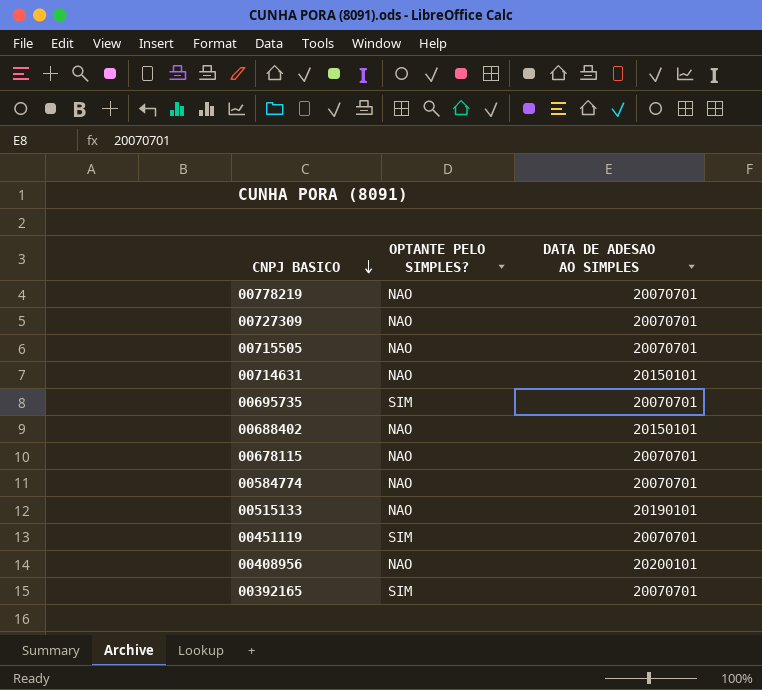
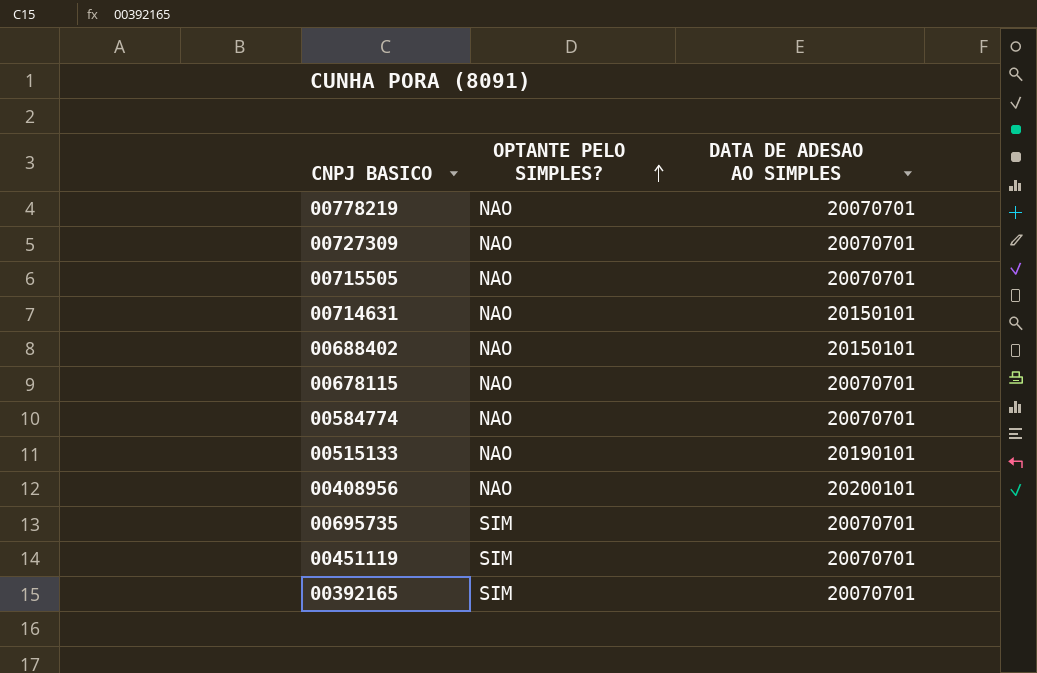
row order: CNPJ BASICO descending -> OPTANTE PELO SIMPLES? ascending

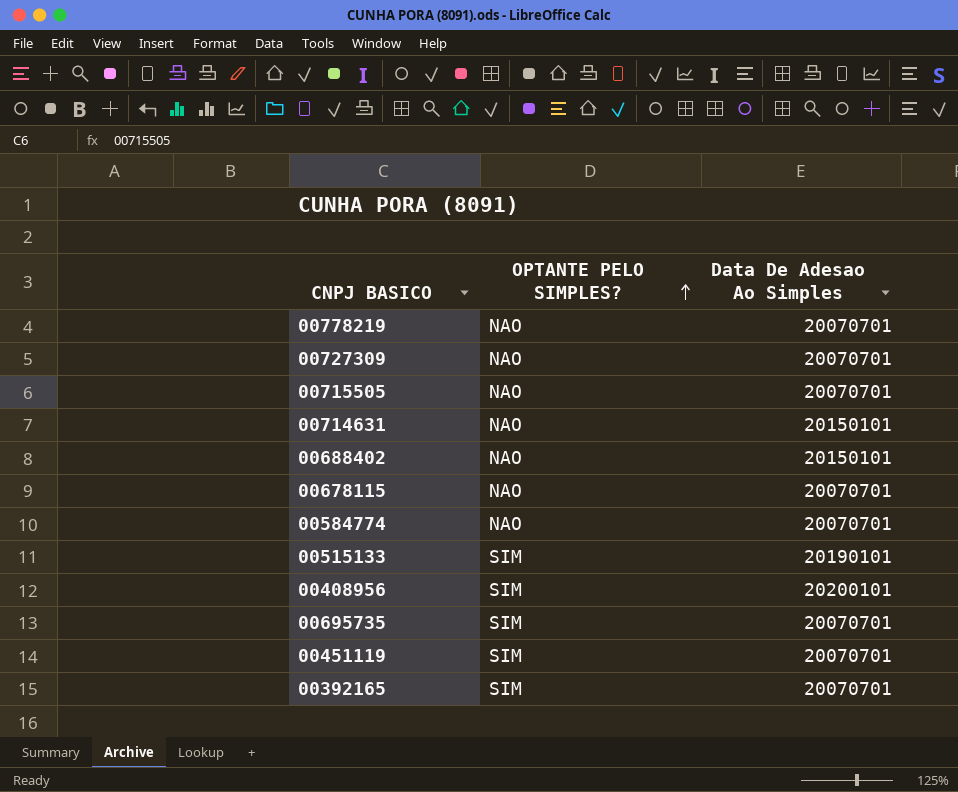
column name: DATA DE ADESAO AO SIMPLES -> Data De Adesao Ao Simples
00515133 | OPTANTE PELO SIMPLES?: NAO -> SIM
00408956 | OPTANTE PELO SIMPLES?: NAO -> SIM

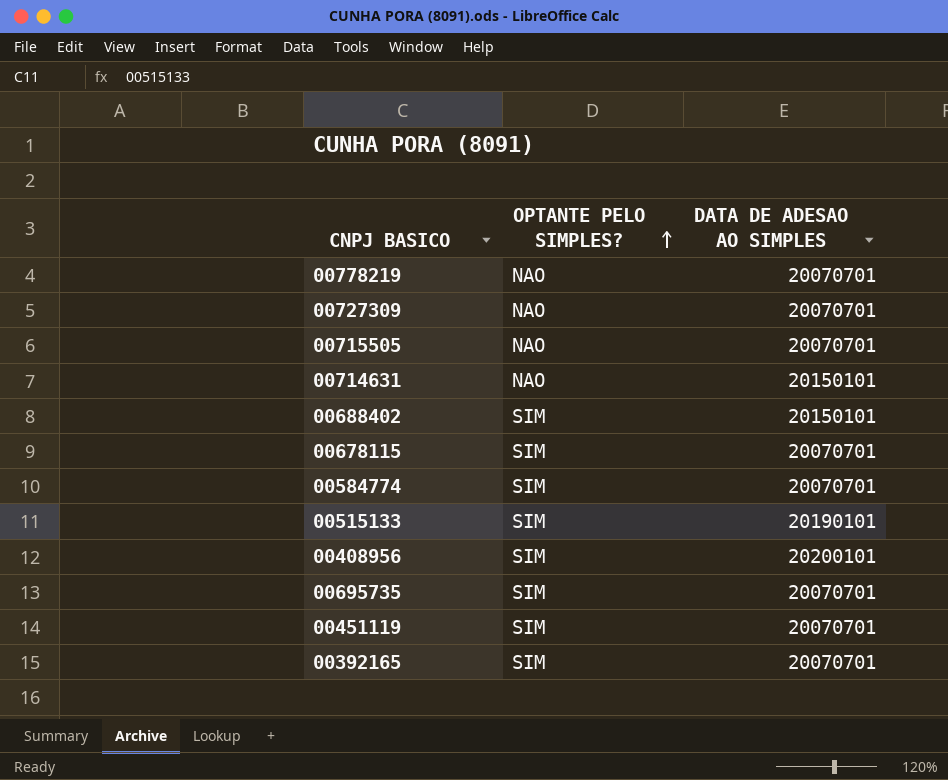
column name: Data De Adesao Ao Simples -> DATA DE ADESAO AO SIMPLES
00688402 | OPTANTE PELO SIMPLES?: NAO -> SIM
00678115 | OPTANTE PELO SIMPLES?: NAO -> SIM
00584774 | OPTANTE PELO SIMPLES?: NAO -> SIM

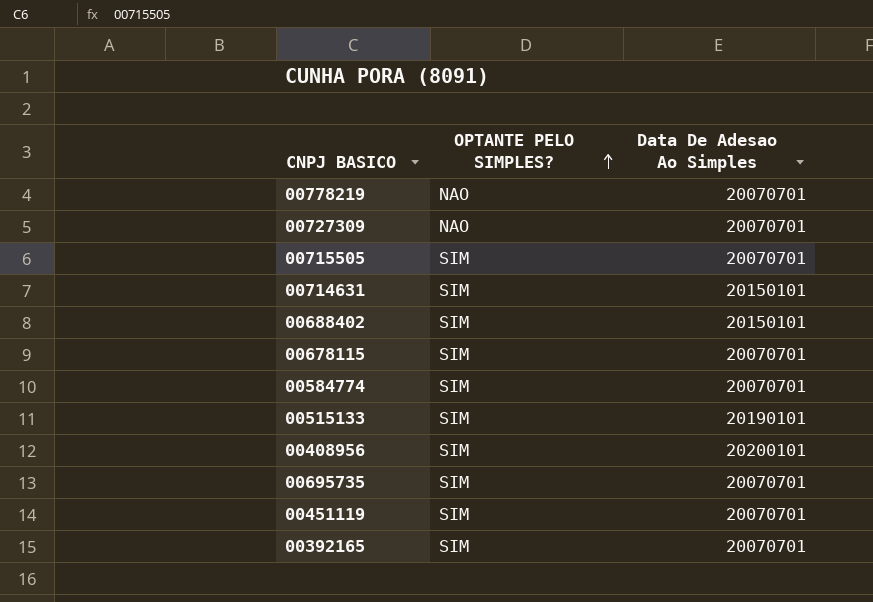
column name: DATA DE ADESAO AO SIMPLES -> Data De Adesao Ao Simples
00715505 | OPTANTE PELO SIMPLES?: NAO -> SIM
00714631 | OPTANTE PELO SIMPLES?: NAO -> SIM

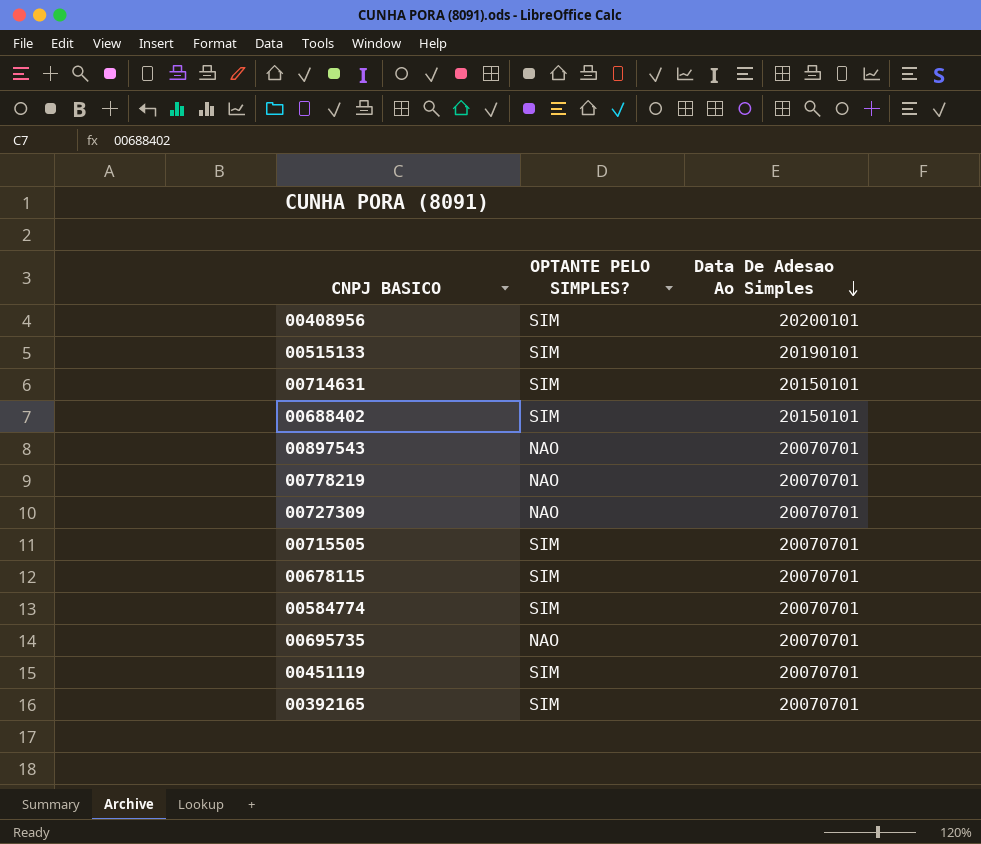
row order: OPTANTE PELO SIMPLES? ascending -> Data De Adesao Ao Simples descending
row 00897543: none -> NAO | 20070701
00695735 | OPTANTE PELO SIMPLES?: SIM -> NAO

